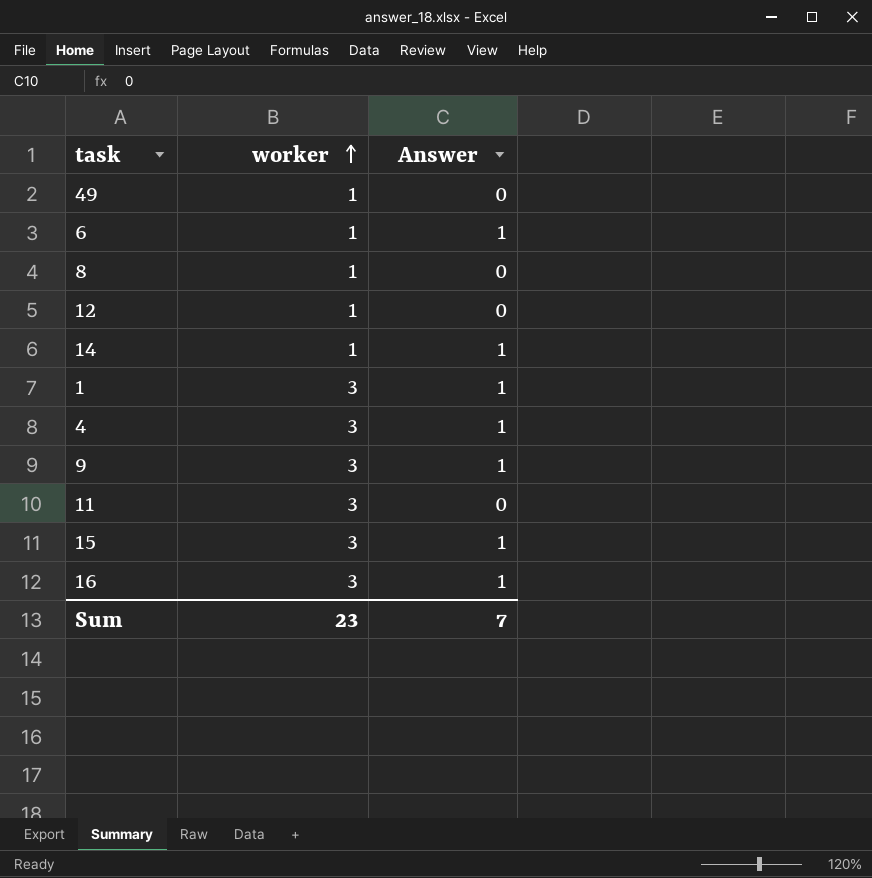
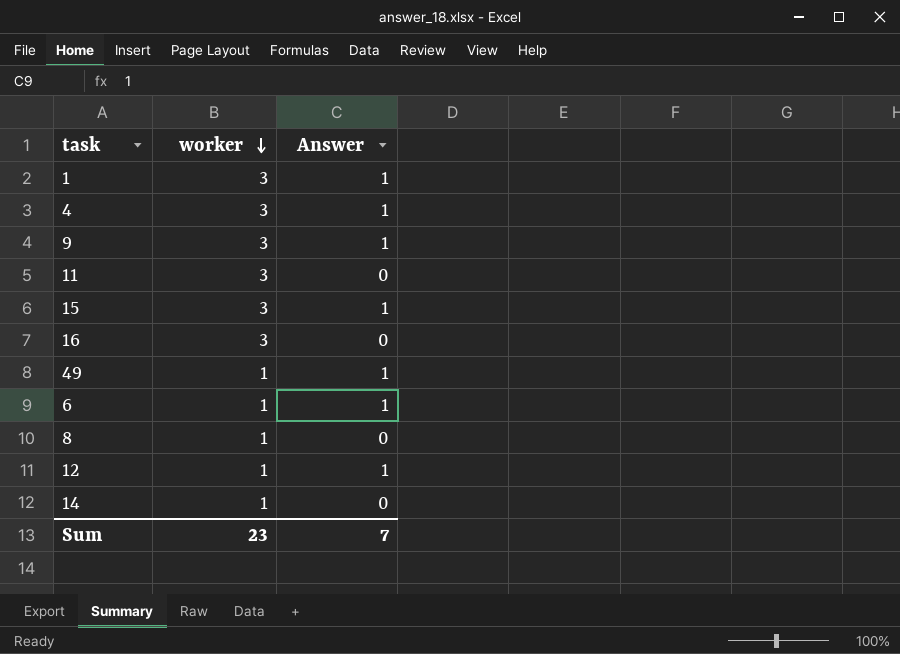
row order: worker ascending -> worker descending
16 | Answer: 1 -> 0
49 | Answer: 0 -> 1
12 | Answer: 0 -> 1
14 | Answer: 1 -> 0

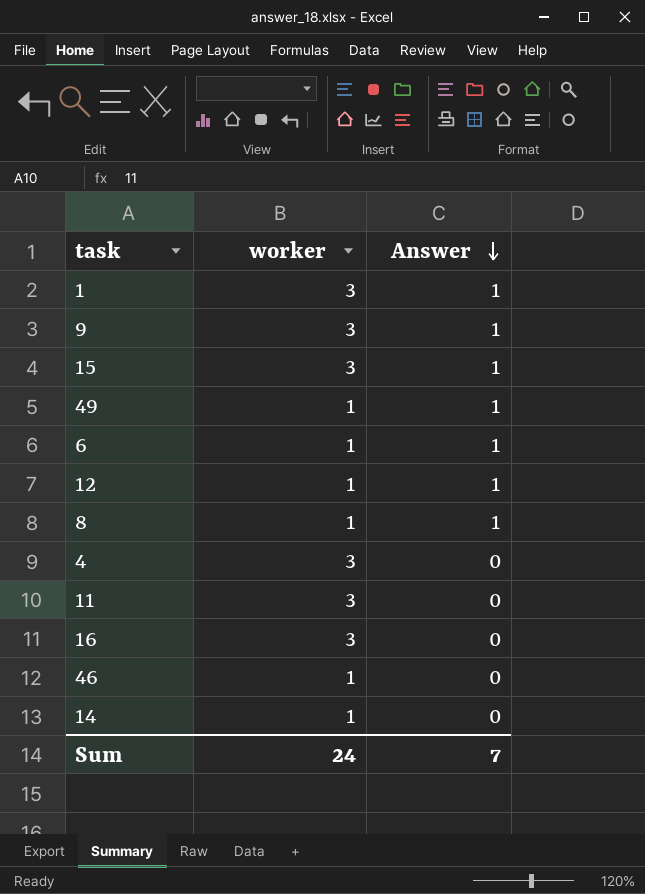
row order: worker descending -> Answer descending
8 | Answer: 0 -> 1
4 | Answer: 1 -> 0
row 46: none -> 1 | 0
Sum | worker: 23 -> 24

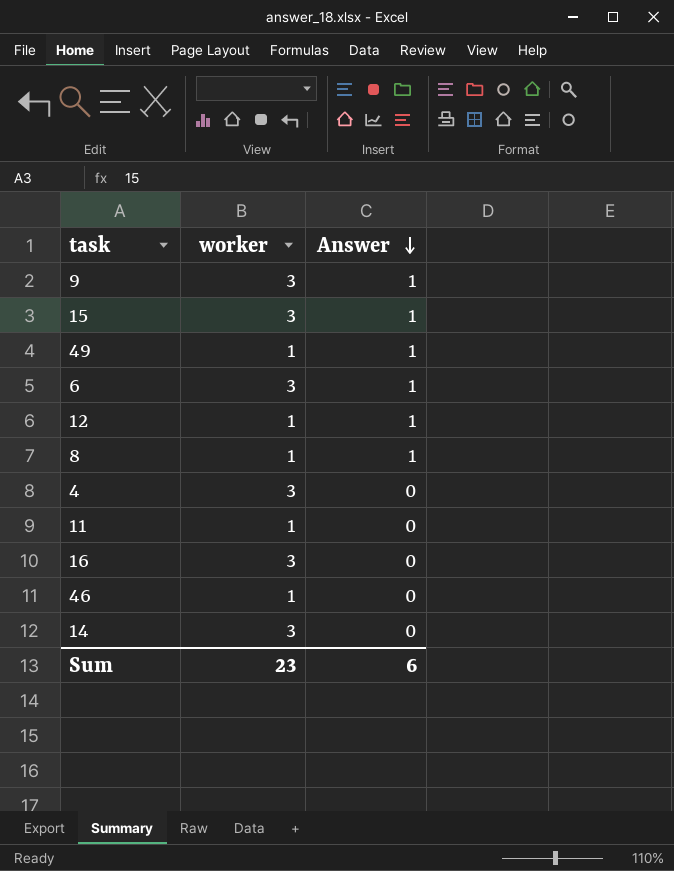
row 1: 3 | 1 -> none
6 | worker: 1 -> 3
11 | worker: 3 -> 1
14 | worker: 1 -> 3
Sum | worker: 24 -> 23
Sum | Answer: 7 -> 6

